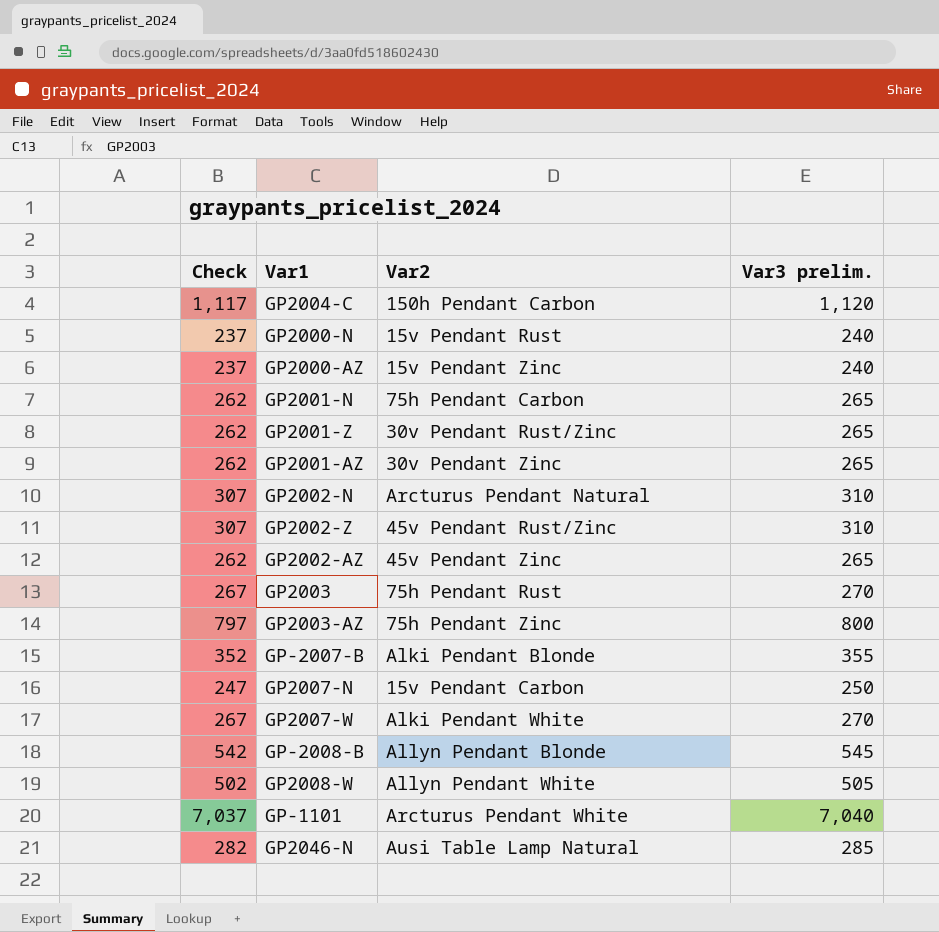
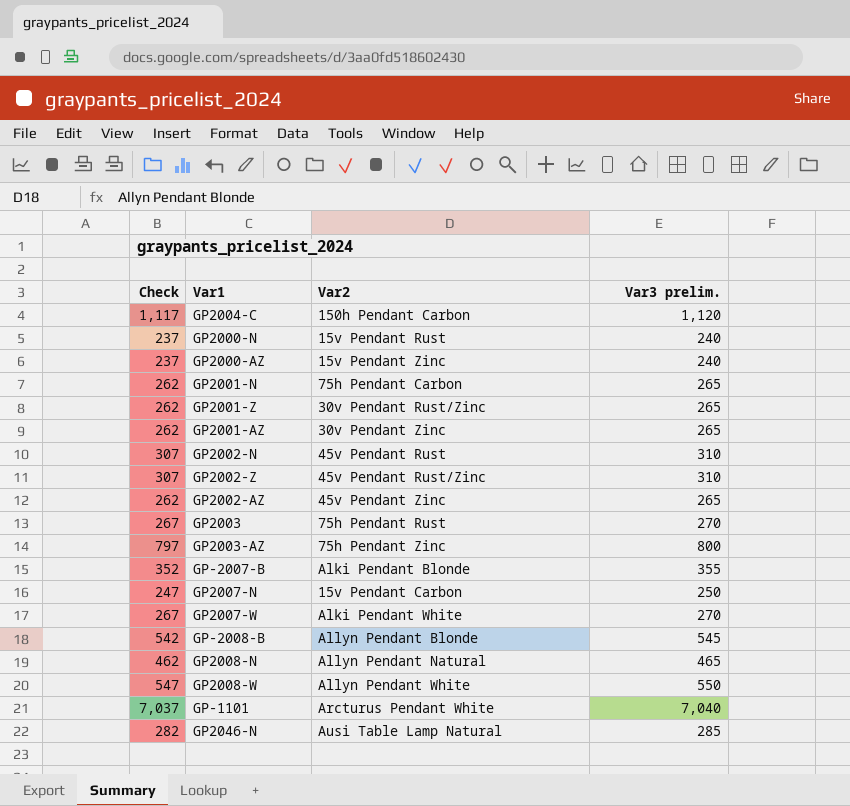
GP2002-N | Var2: Arcturus Pendant Natural -> 45v Pendant Rust
row GP2008-N: none -> 462 | Allyn Pendant Natural | 465
GP2008-W | Check: 502 -> 547
GP2008-W | Var3 prelim.: 505 -> 550

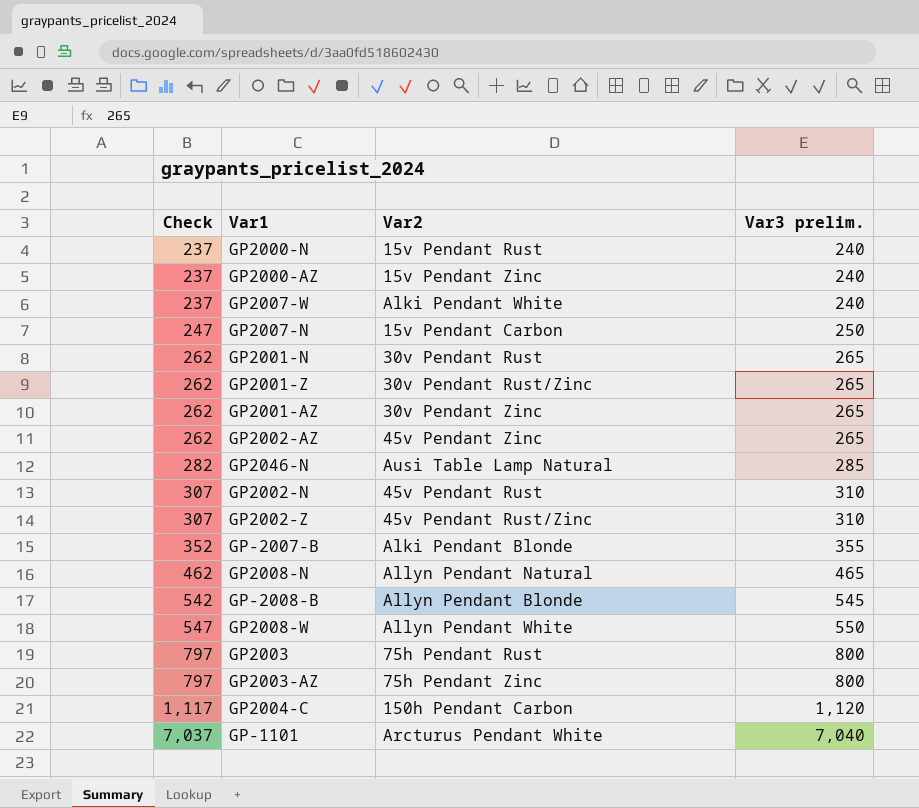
row order: none -> Check ascending
GP2007-W | Check: 267 -> 237
GP2007-W | Var3 prelim.: 270 -> 240
GP2001-N | Var2: 75h Pendant Carbon -> 30v Pendant Rust
GP2003 | Check: 267 -> 797
GP2003 | Var3 prelim.: 270 -> 800

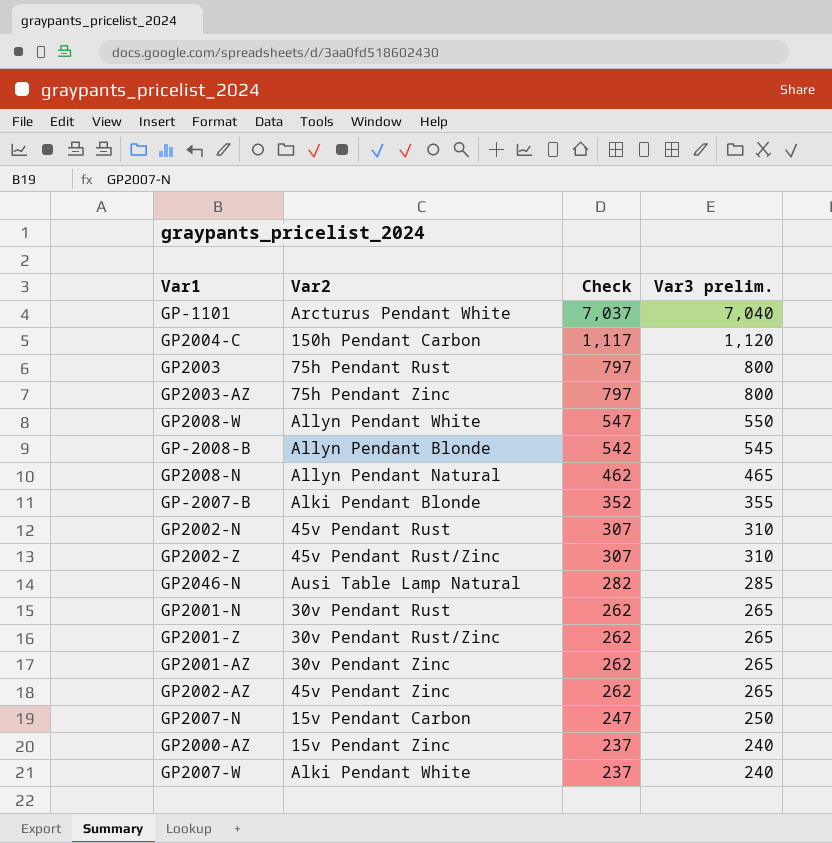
row order: Check ascending -> Check descending
column Check | position: 1 -> 3
row GP2000-N: 237 | 15v Pendant Rust | 240 -> none

